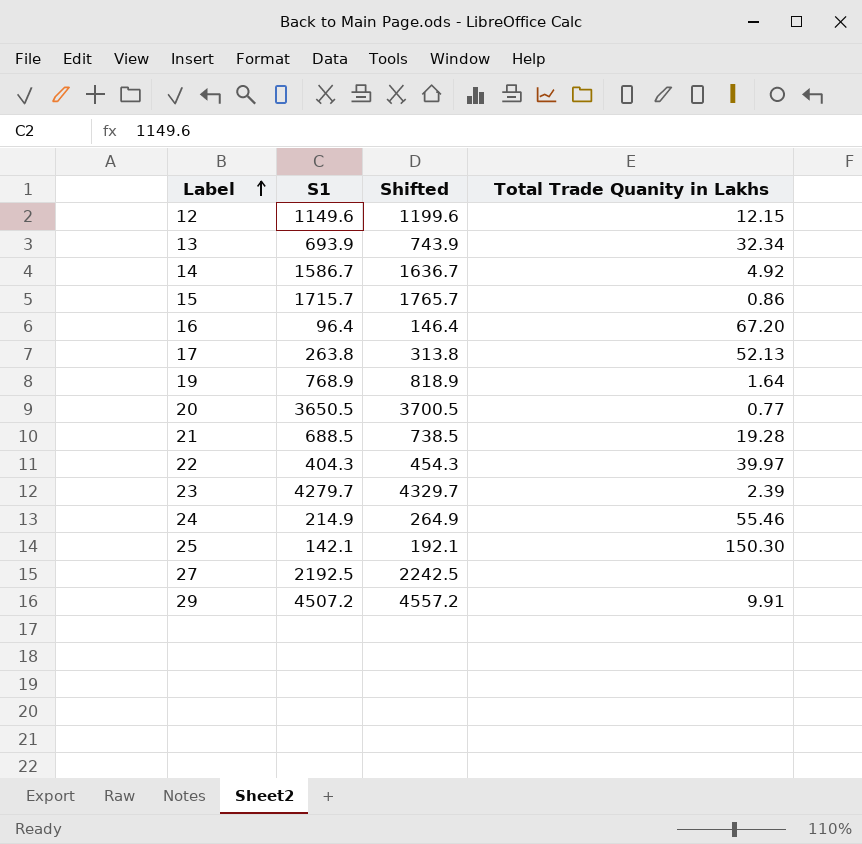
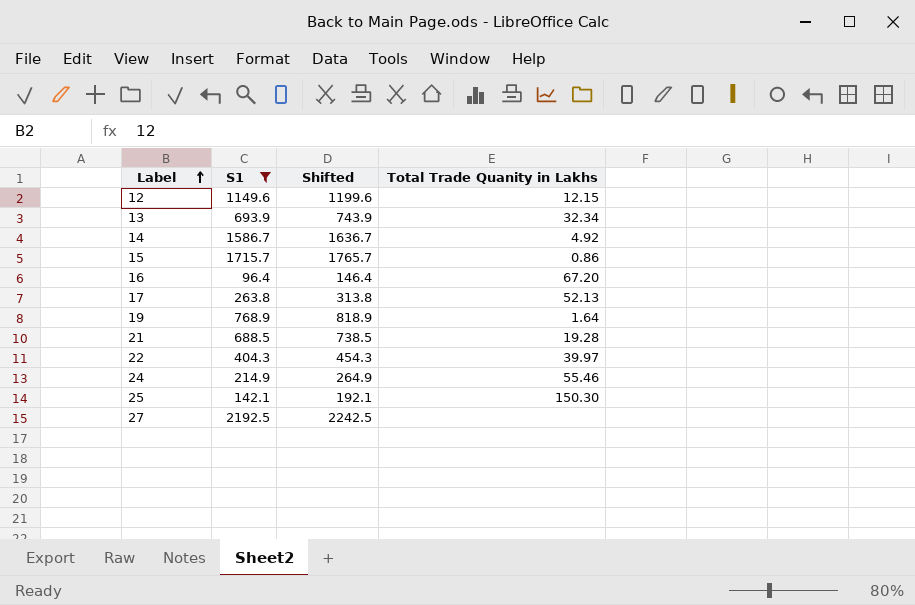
filter: none -> S1 <= 2192.5

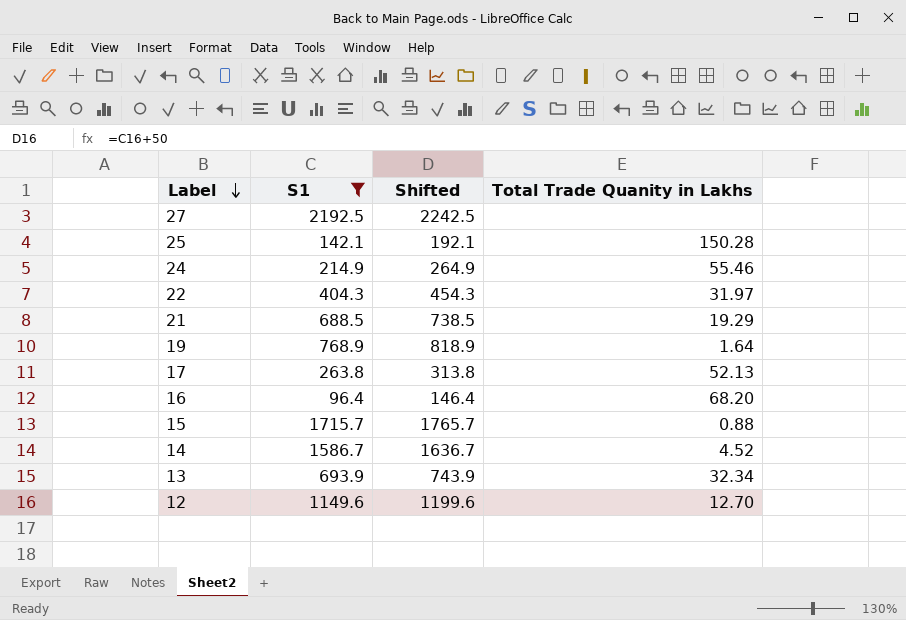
row order: Label ascending -> Label descending
25 | Total Trade Quanity in Lakhs: 150.30 -> 150.28
22 | Total Trade Quanity in Lakhs: 39.97 -> 31.97
21 | Total Trade Quanity in Lakhs: 19.28 -> 19.29
16 | Total Trade Quanity in Lakhs: 67.20 -> 68.20
15 | Total Trade Quanity in Lakhs: 0.86 -> 0.88
14 | Total Trade Quanity in Lakhs: 4.92 -> 4.52
12 | Total Trade Quanity in Lakhs: 12.15 -> 12.70

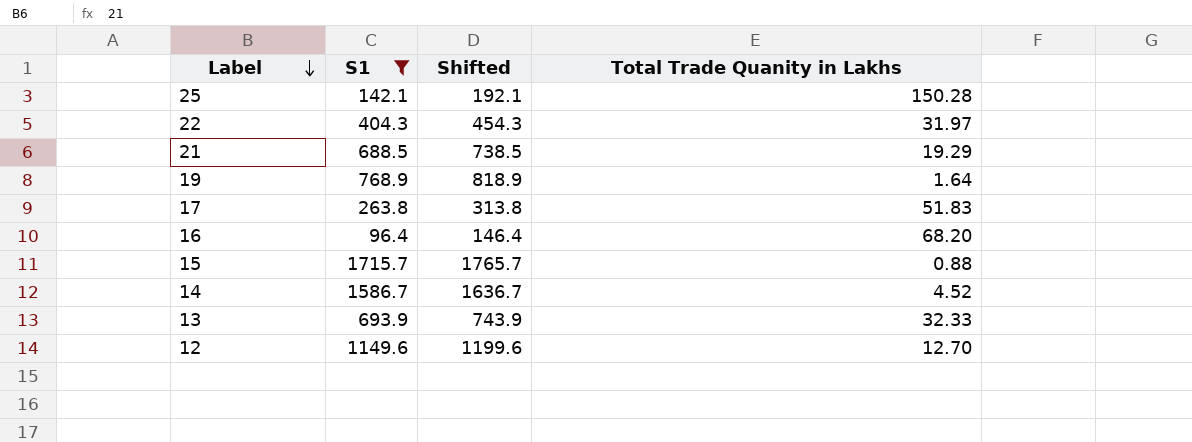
row 27: 2192.5 | 2242.5 | none -> none
row 24: 214.9 | 264.9 | 55.46 -> none
17 | Total Trade Quanity in Lakhs: 52.13 -> 51.83
13 | Total Trade Quanity in Lakhs: 32.34 -> 32.33

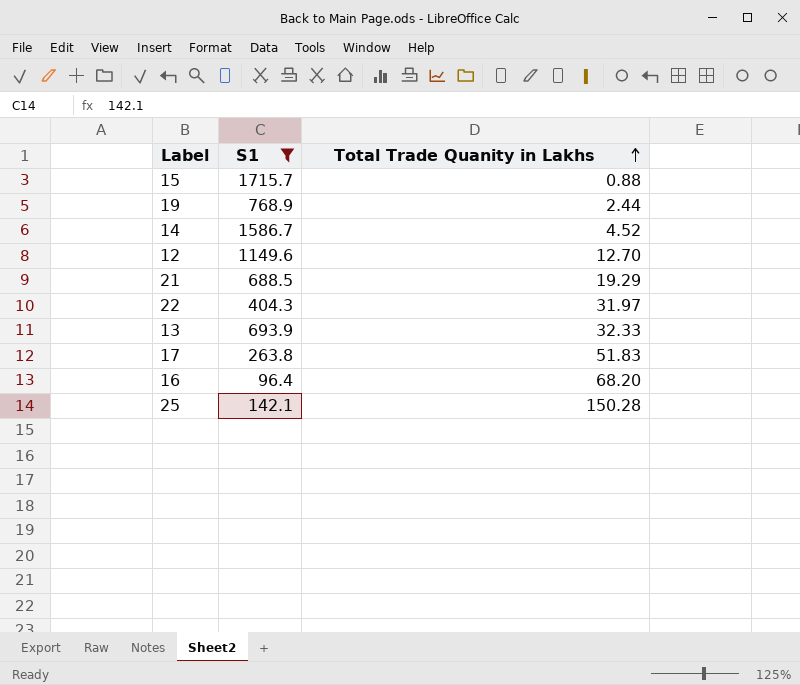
row order: Label descending -> Total Trade Quanity in Lakhs ascending
column Shifted | formula: [S1] + 50 -> none
19 | Total Trade Quanity in Lakhs: 1.64 -> 2.44

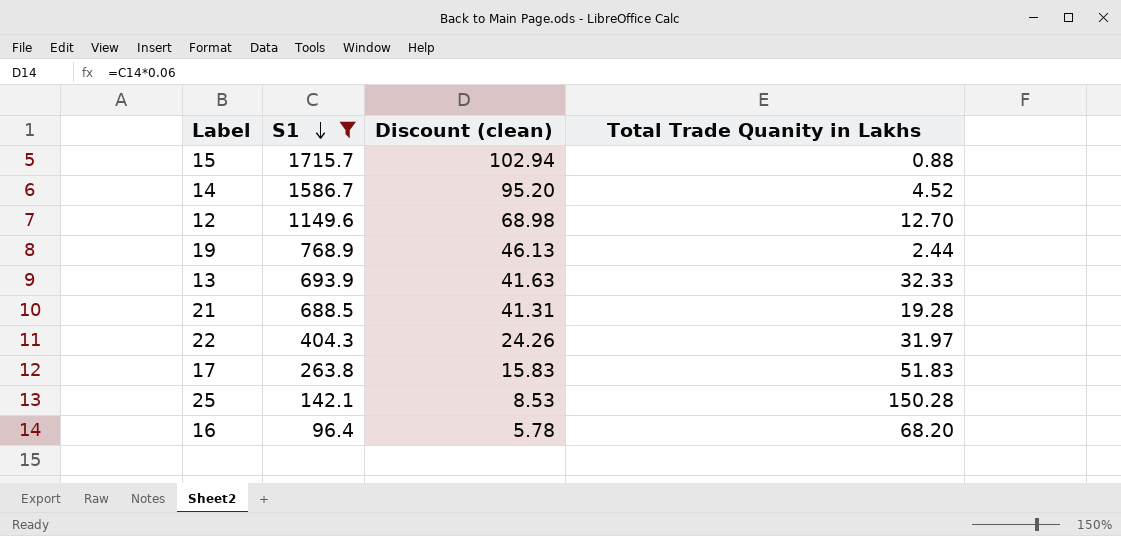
row order: Total Trade Quanity in Lakhs ascending -> S1 descending
column Discount (clean) | formula: none -> [S1] * 0.06
21 | Total Trade Quanity in Lakhs: 19.29 -> 19.28

